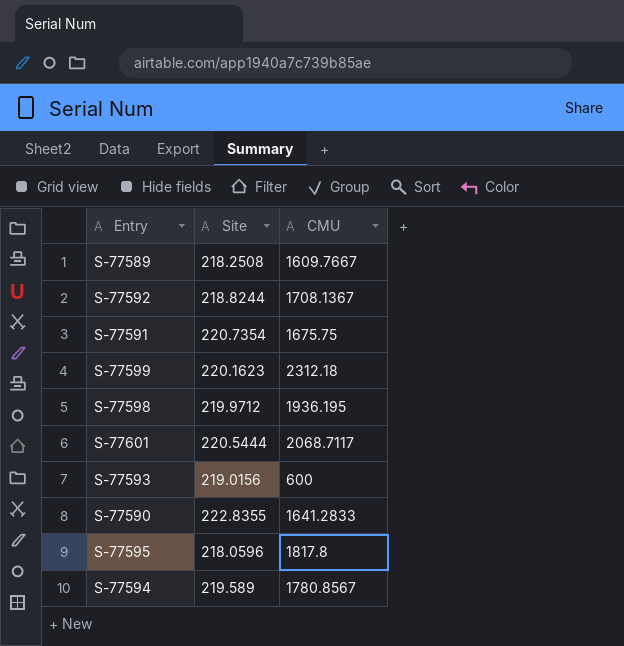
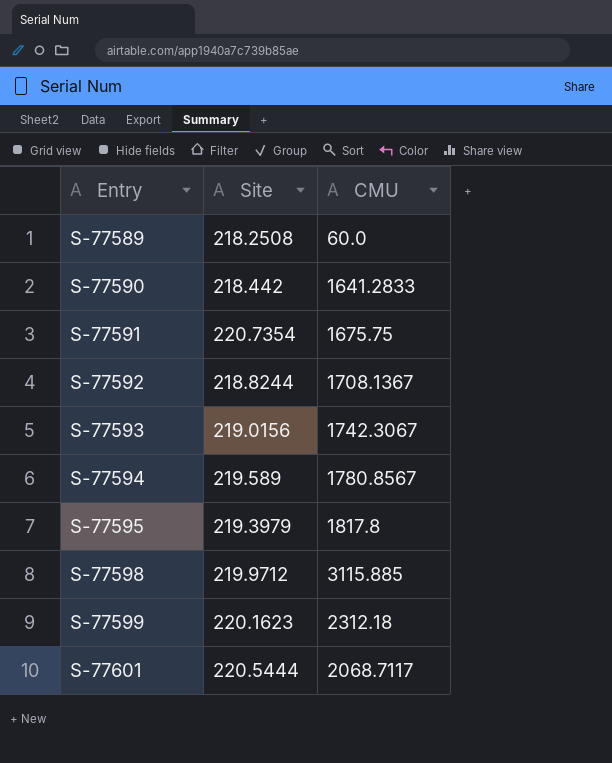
row order: none -> Entry ascending
S-77589 | CMU: 1609.7667 -> 60.0
S-77590 | Site: 222.8355 -> 218.442
S-77593 | CMU: 600 -> 1742.3067
S-77595 | Site: 218.0596 -> 219.3979
S-77598 | CMU: 1936.195 -> 3115.885

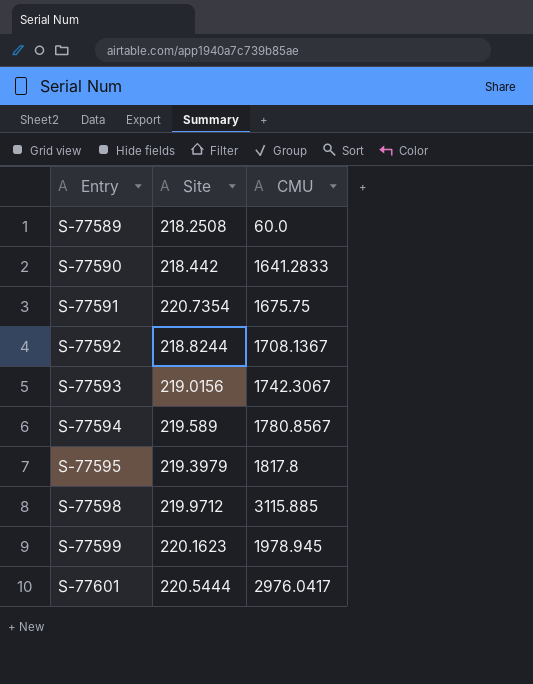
S-77599 | CMU: 2312.18 -> 1978.945
S-77601 | CMU: 2068.7117 -> 2976.0417

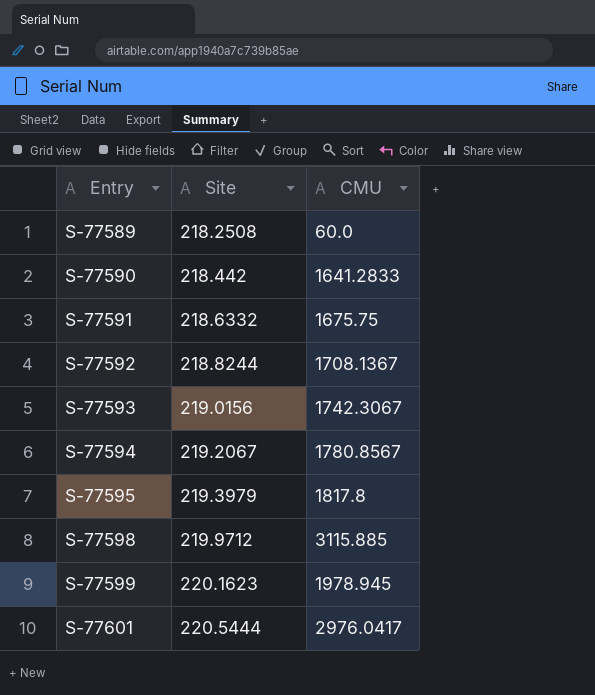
S-77591 | Site: 220.7354 -> 218.6332
S-77594 | Site: 219.589 -> 219.2067

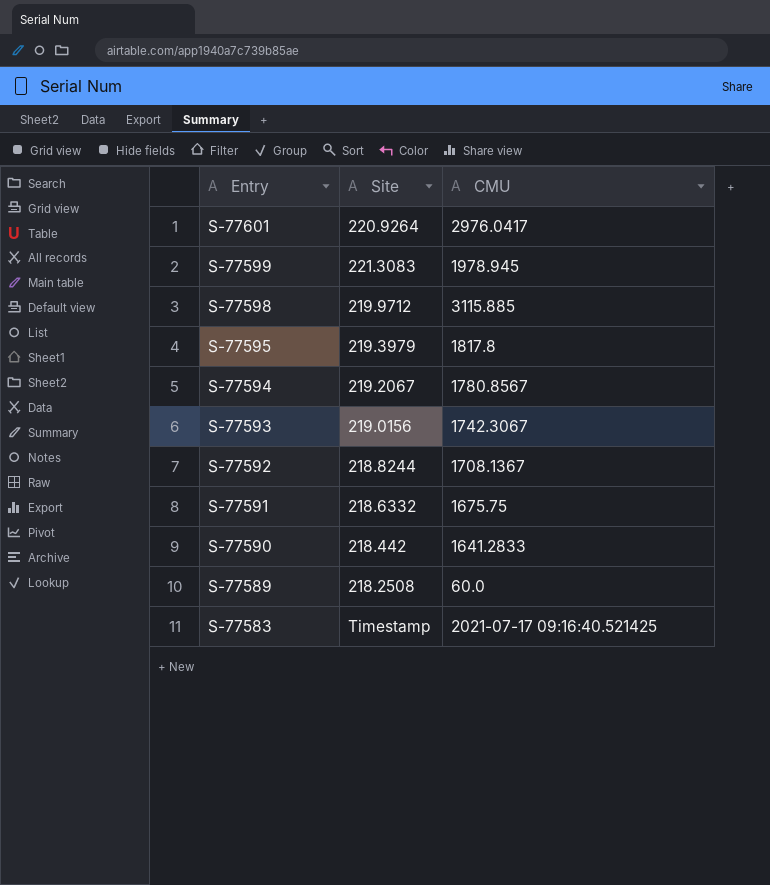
row order: Entry ascending -> Entry descending
S-77601 | Site: 220.5444 -> 220.9264
S-77599 | Site: 220.1623 -> 221.3083
row S-77583: none -> Timestamp | 2021-07-17 09:16:40.521425

